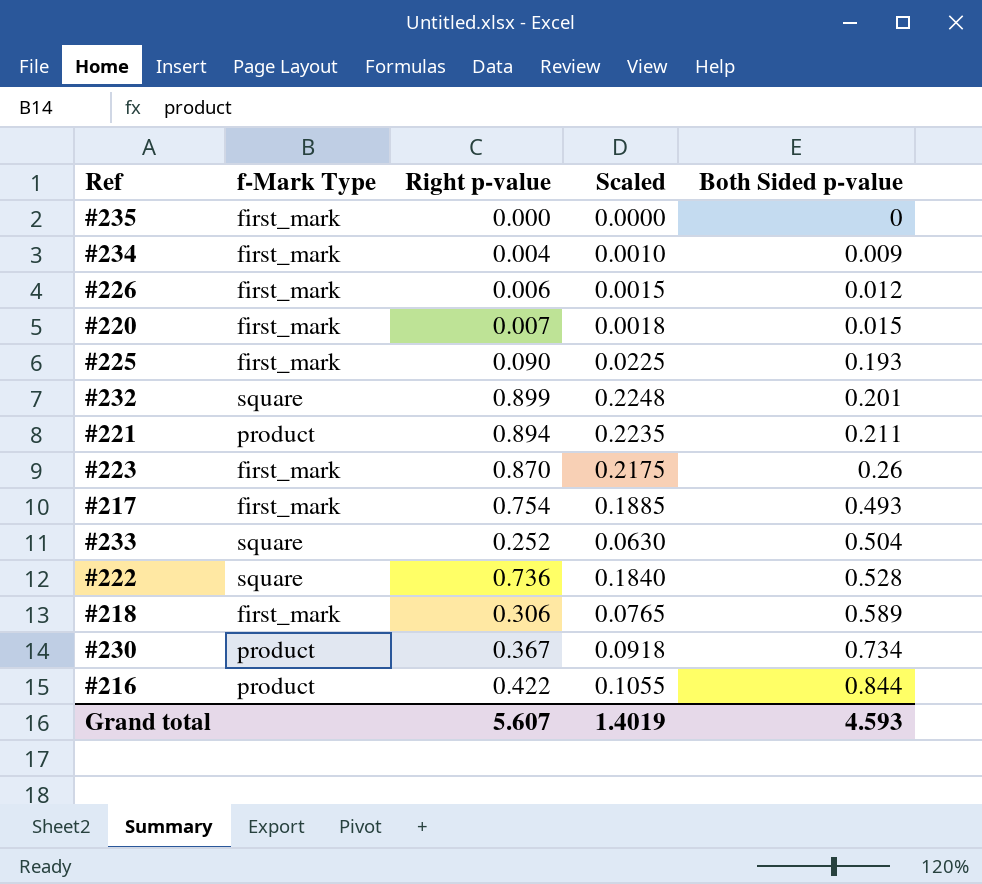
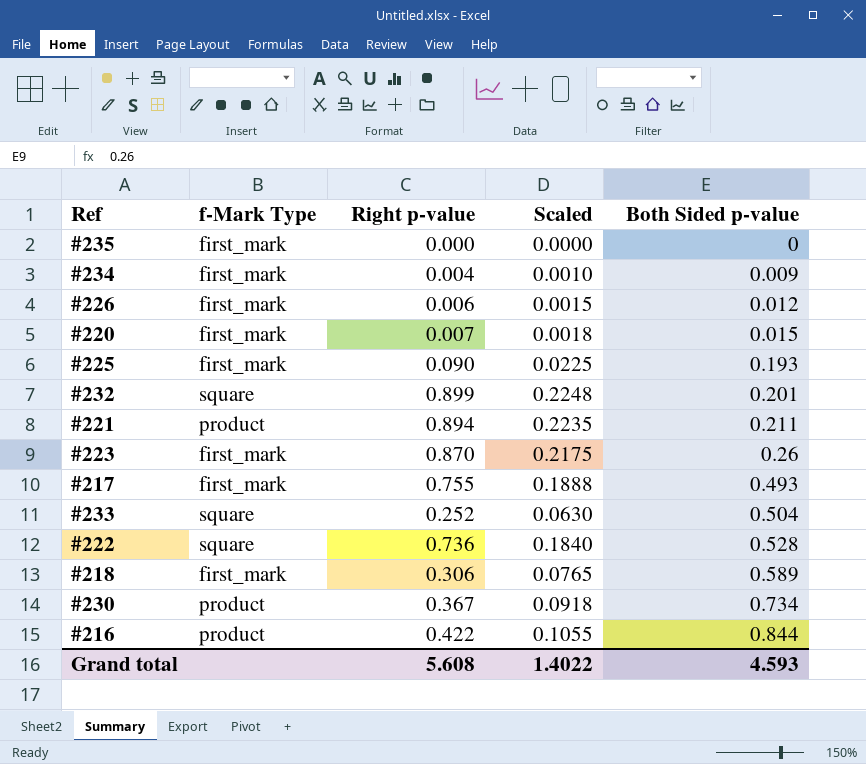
#217 | Right p-value: 0.754 -> 0.755
#217 | Scaled: 0.1885 -> 0.1888
Grand total | Right p-value: 5.607 -> 5.608
Grand total | Scaled: 1.4019 -> 1.4022

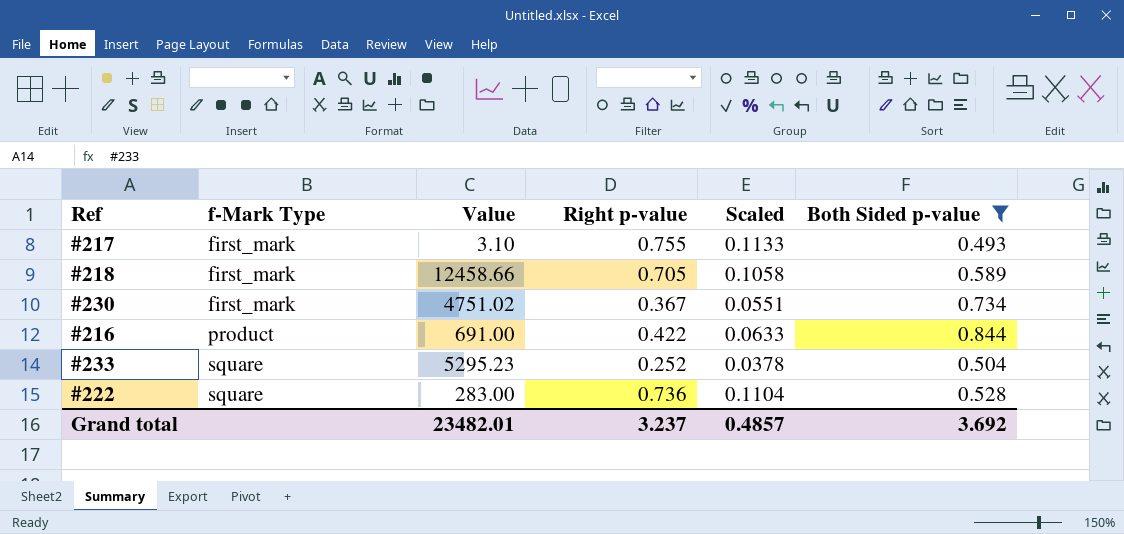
filter: none -> Both Sided p-value >= 0.493
row order: Both Sided p-value ascending -> f-Mark Type ascending
column Value | position: none -> 3
column Scaled | formula: [Right p-value] * 0.25 -> [Right p-value] * 0.15
#218 | Right p-value: 0.306 -> 0.705
#230 | f-Mark Type: product -> first_mark
Grand total | Right p-value: 5.608 -> 3.237
Grand total | Scaled: 1.4022 -> 0.4857
Grand total | Both Sided p-value: 4.593 -> 3.692

